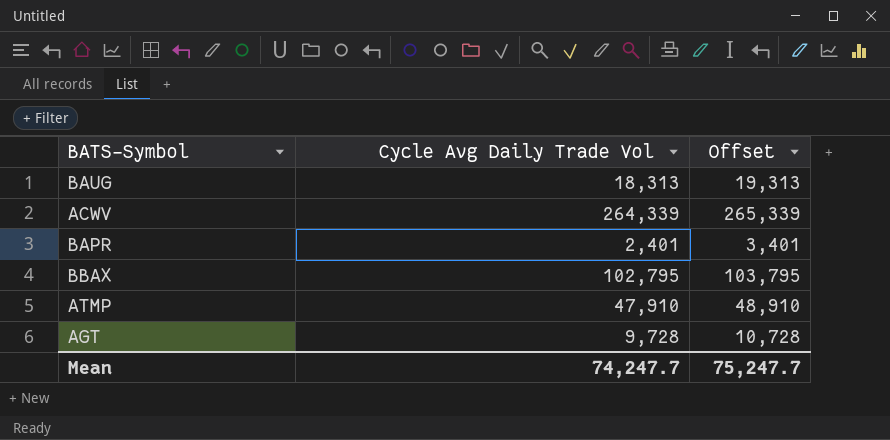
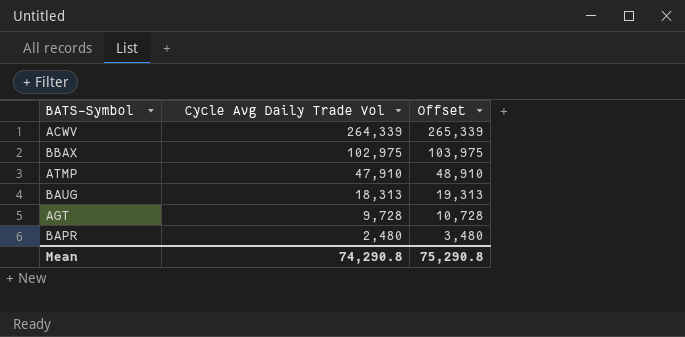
row order: none -> Cycle Avg Daily Trade Vol descending
BBAX | Cycle Avg Daily Trade Vol: 102,795 -> 102,975
BBAX | Offset: 103,795 -> 103,975
BAPR | Cycle Avg Daily Trade Vol: 2,401 -> 2,480
BAPR | Offset: 3,401 -> 3,480
Mean | Cycle Avg Daily Trade Vol: 74,247.7 -> 74,290.8
Mean | Offset: 75,247.7 -> 75,290.8

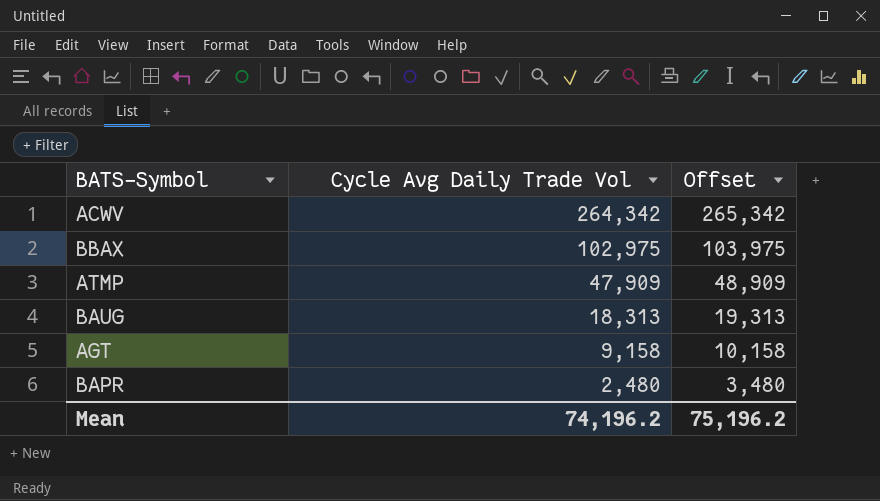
ACWV | Cycle Avg Daily Trade Vol: 264,339 -> 264,342
ACWV | Offset: 265,339 -> 265,342
ATMP | Cycle Avg Daily Trade Vol: 47,910 -> 47,909
ATMP | Offset: 48,910 -> 48,909
AGT | Cycle Avg Daily Trade Vol: 9,728 -> 9,158
AGT | Offset: 10,728 -> 10,158
Mean | Cycle Avg Daily Trade Vol: 74,290.8 -> 74,196.2
Mean | Offset: 75,290.8 -> 75,196.2

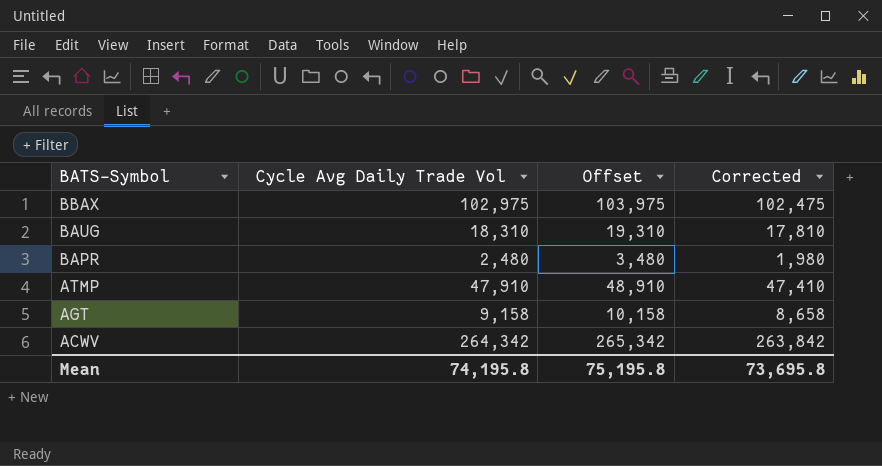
row order: Cycle Avg Daily Trade Vol descending -> BATS-Symbol descending
column Corrected | formula: none -> [Cycle Avg Daily Trade Vol] - 500
BAUG | Cycle Avg Daily Trade Vol: 18,313 -> 18,310
BAUG | Offset: 19,313 -> 19,310
ATMP | Cycle Avg Daily Trade Vol: 47,909 -> 47,910
ATMP | Offset: 48,909 -> 48,910
Mean | Cycle Avg Daily Trade Vol: 74,196.2 -> 74,195.8
Mean | Offset: 75,196.2 -> 75,195.8

